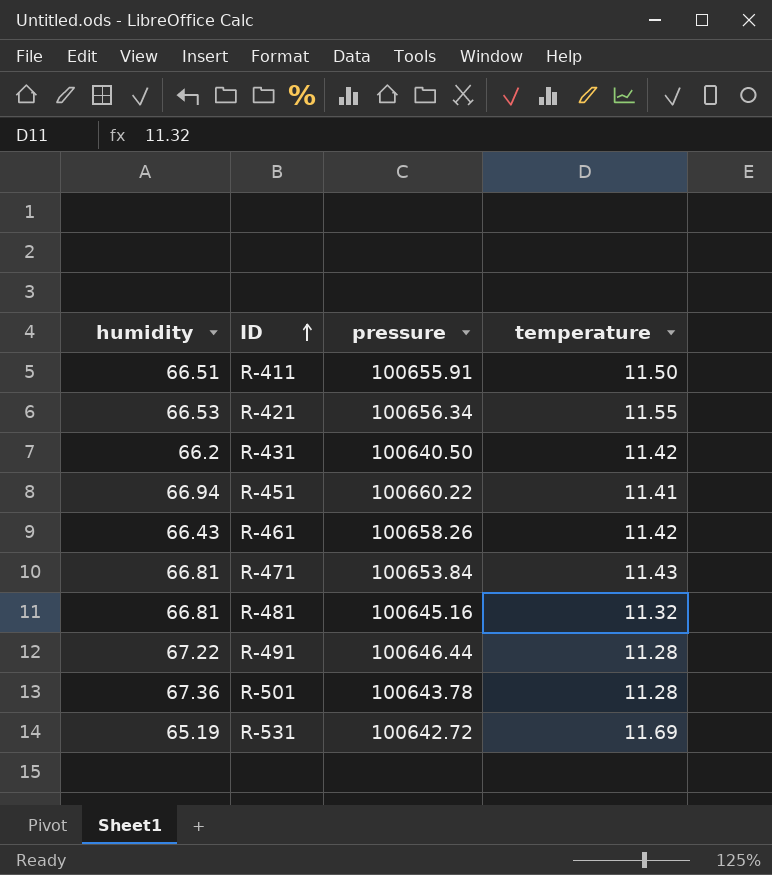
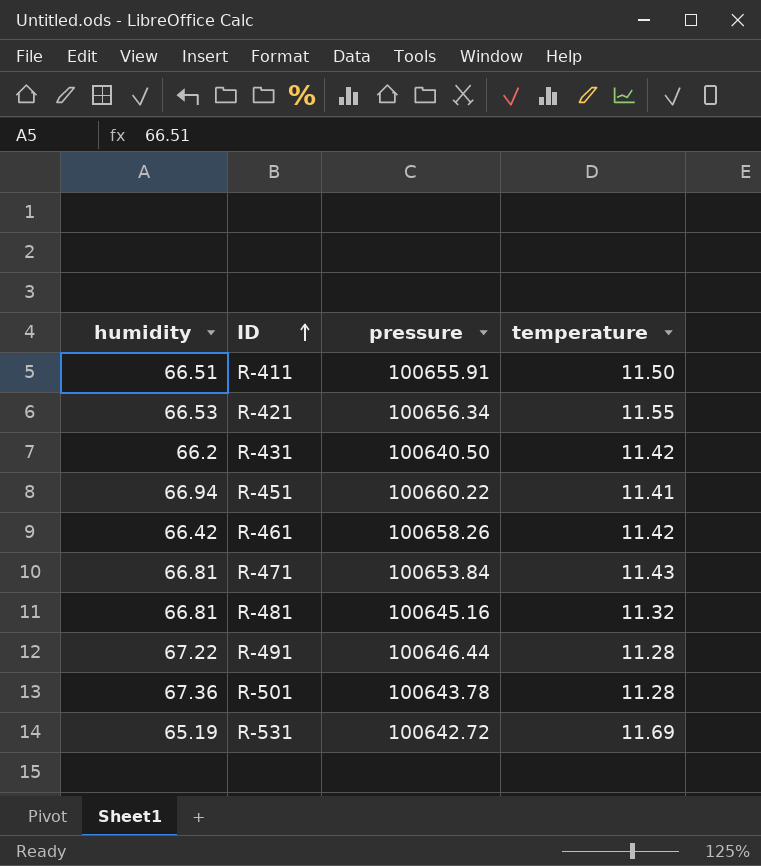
R-461 | humidity: 66.43 -> 66.42

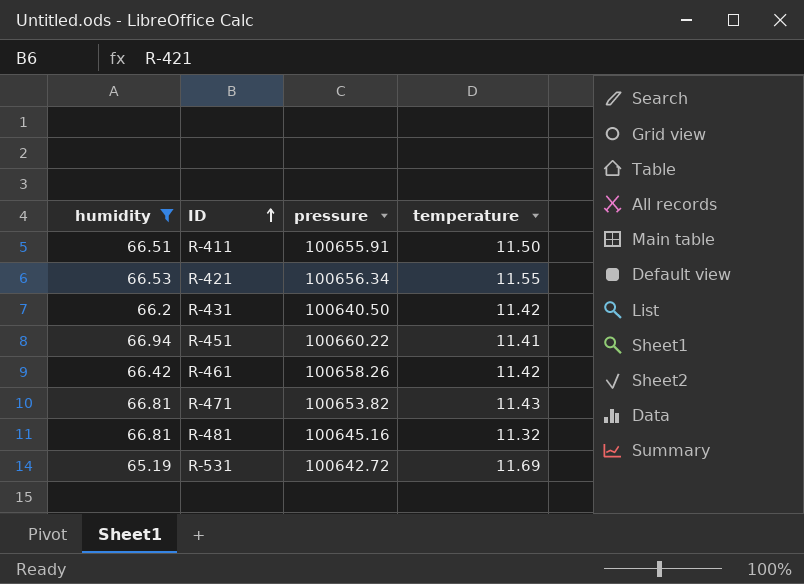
filter: none -> humidity <= 66.94
R-471 | pressure: 100653.84 -> 100653.82

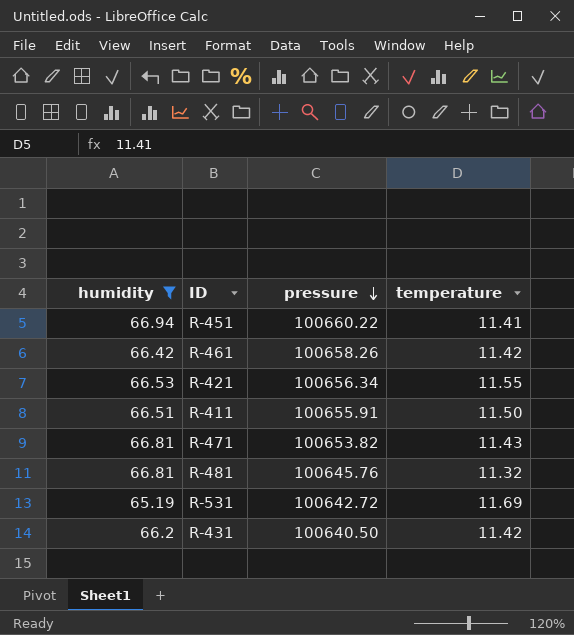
row order: ID ascending -> pressure descending
R-481 | pressure: 100645.16 -> 100645.76

